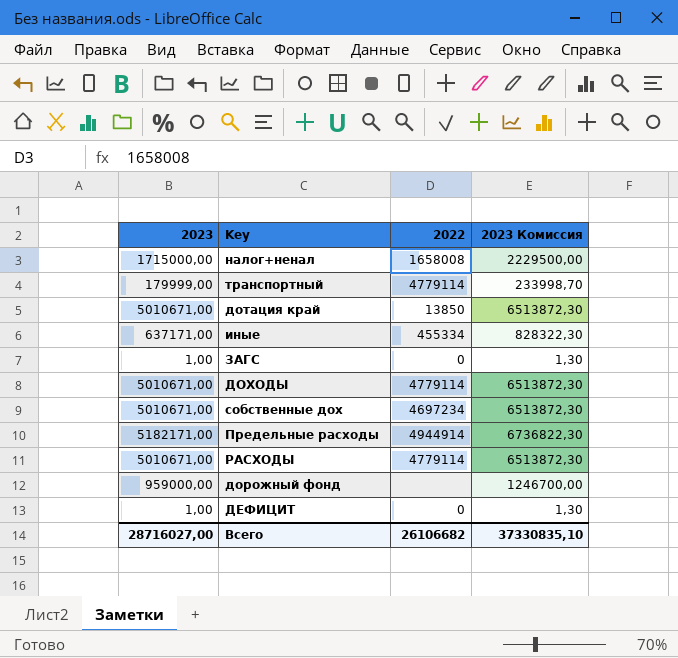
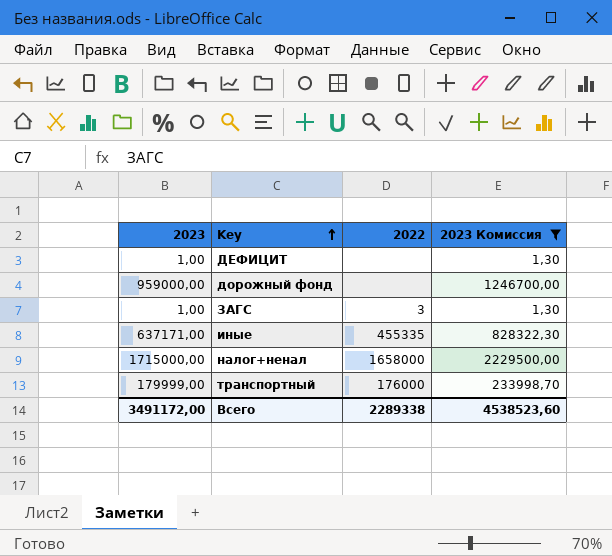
filter: none -> 2023 Комиссия <= 2229500,00
row order: none -> Key ascending
ДЕФИЦИТ | 2022: 0 -> none
ЗАГС | 2022: 0 -> 3
иные | 2022: 455334 -> 455335
налог+ненал | 2022: 1658008 -> 1658000
транспортный | 2022: 4779114 -> 176000
Всего | 2023: 28716027,00 -> 3491172,00
Всего | 2022: 26106682 -> 2289338
Всего | 2023 Комиссия: 37330835,10 -> 4538523,60

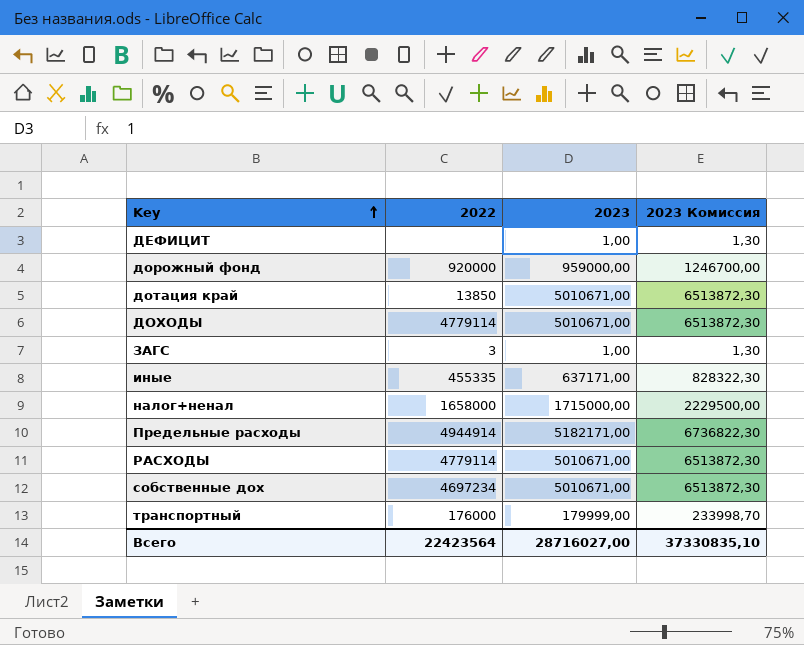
filter: 2023 Комиссия <= 2229500,00 -> none
column 2023 | position: 1 -> 3
дорожный фонд | 2022: none -> 920000
Всего | 2022: 2289338 -> 22423564
Всего | 2023: 3491172,00 -> 28716027,00
Всего | 2023 Комиссия: 4538523,60 -> 37330835,10

